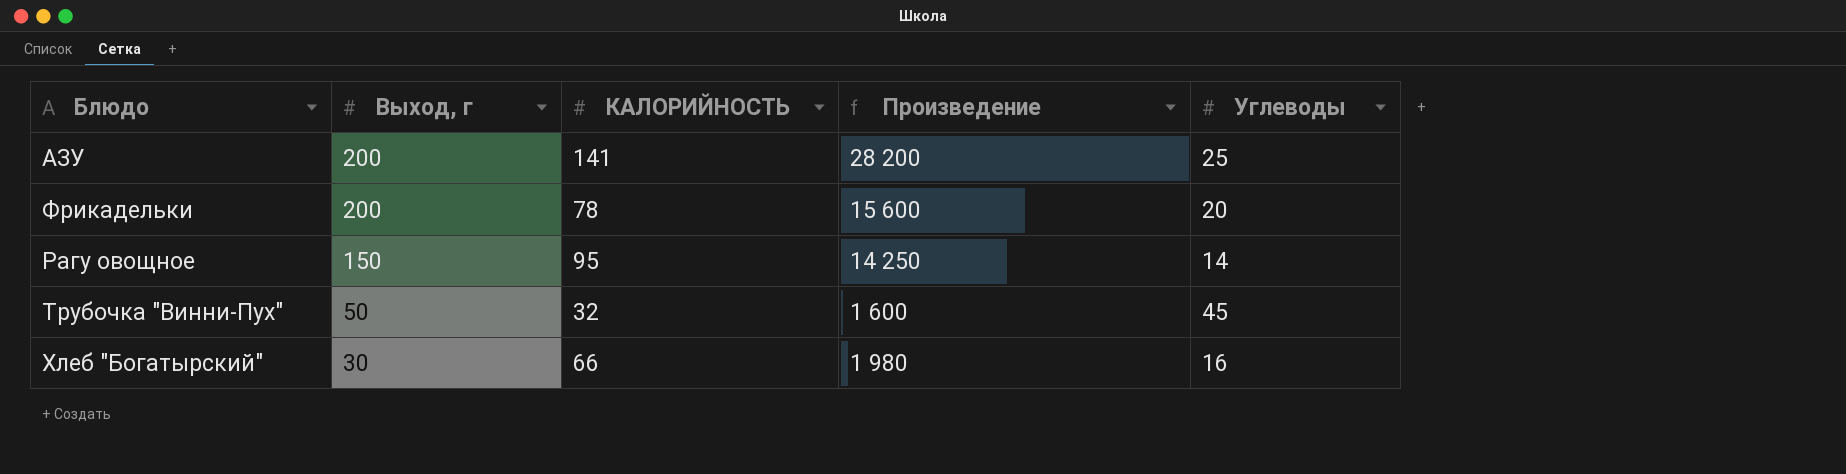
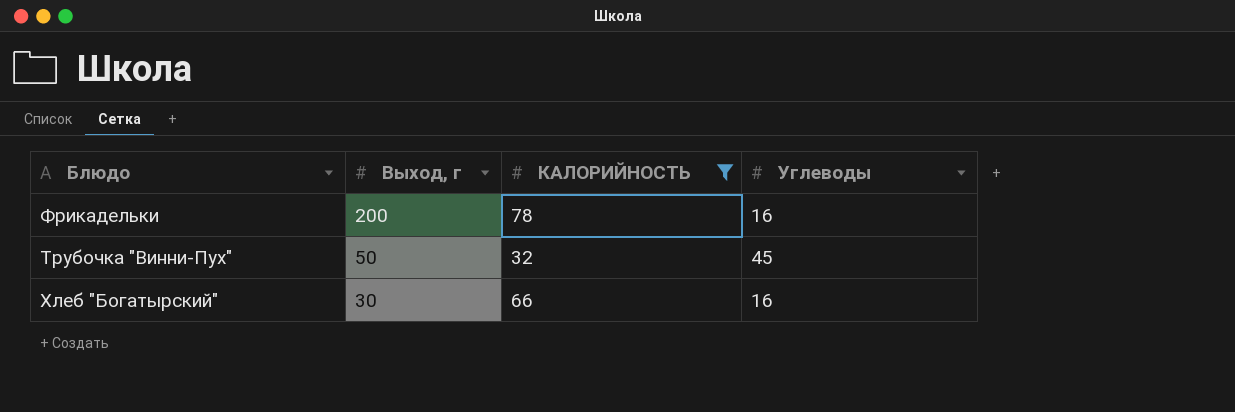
filter: none -> КАЛОРИЙНОСТЬ <= 78
column Произведение | formula: [Выход, г] * [КАЛОРИЙНОСТЬ] -> none
Фрикадельки | Углеводы: 20 -> 16

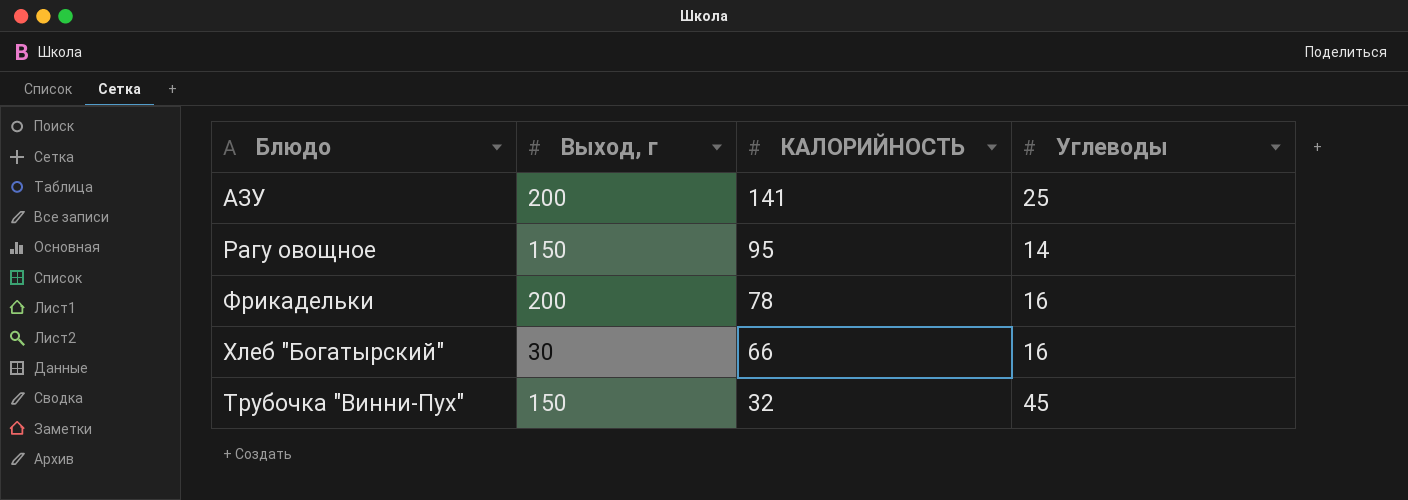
filter: КАЛОРИЙНОСТЬ <= 78 -> none
row order: Выход, г descending -> КАЛОРИЙНОСТЬ descending
Трубочка "Винни-Пух" | Выход, г: 50 -> 150

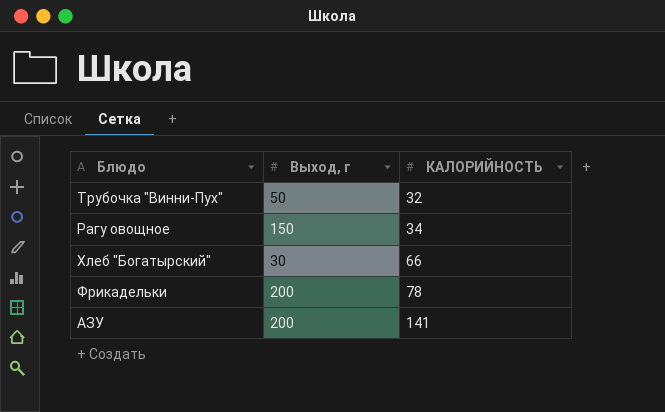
row order: КАЛОРИЙНОСТЬ descending -> КАЛОРИЙНОСТЬ ascending
column Углеводы | position: 4 -> none
Трубочка "Винни-Пух" | Выход, г: 150 -> 50
Рагу овощное | КАЛОРИЙНОСТЬ: 95 -> 34

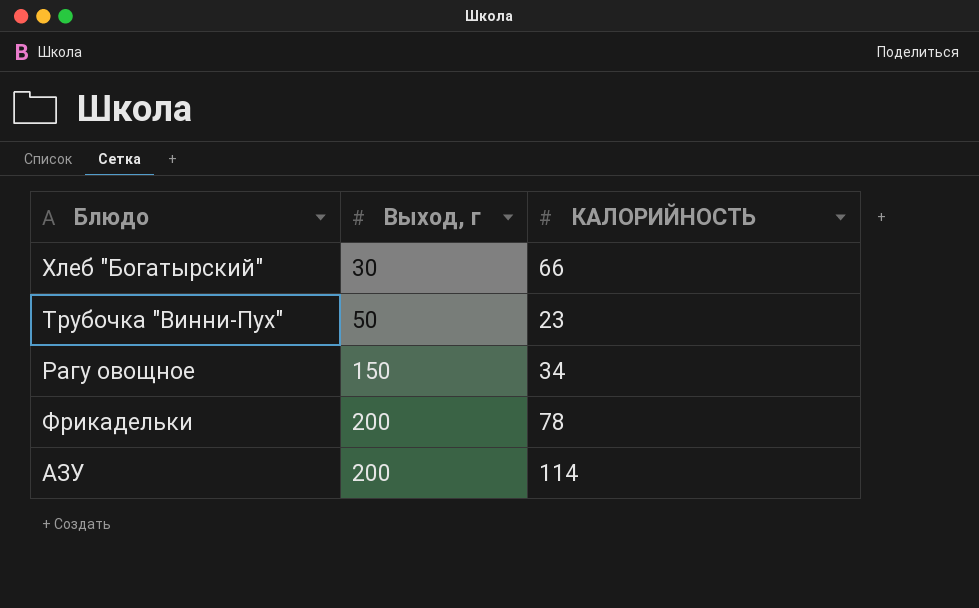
row order: КАЛОРИЙНОСТЬ ascending -> Выход, г ascending
Трубочка "Винни-Пух" | КАЛОРИЙНОСТЬ: 32 -> 23
АЗУ | КАЛОРИЙНОСТЬ: 141 -> 114

